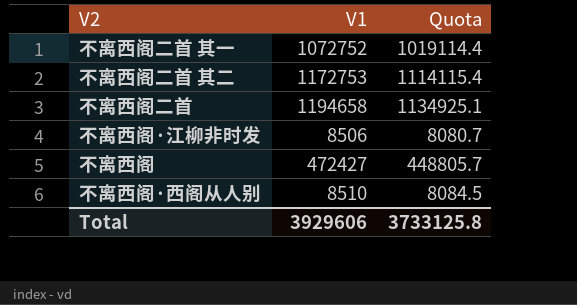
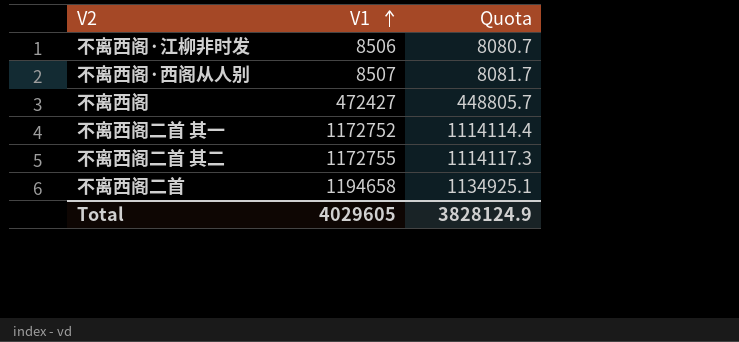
row order: none -> V1 ascending
不离西阁·西阁从人别 | V1: 8510 -> 8507
不离西阁·西阁从人别 | Quota: 8084.5 -> 8081.7
不离西阁二首 其一 | V1: 1072752 -> 1172752
不离西阁二首 其一 | Quota: 1019114.4 -> 1114114.4
不离西阁二首 其二 | V1: 1172753 -> 1172755
不离西阁二首 其二 | Quota: 1114115.4 -> 1114117.3
Total | V1: 3929606 -> 4029605
Total | Quota: 3733125.8 -> 3828124.9

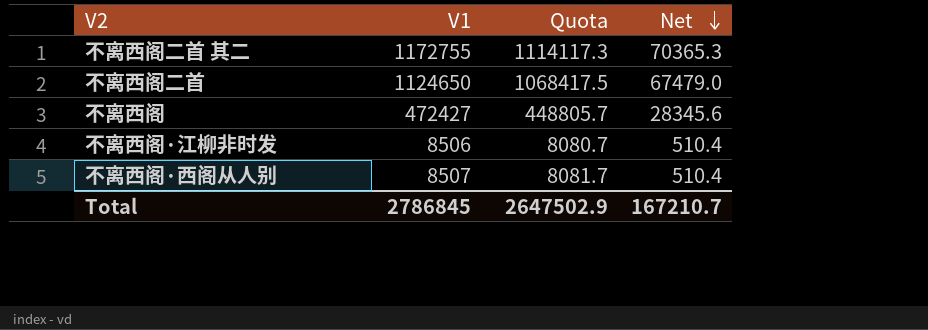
row order: V1 ascending -> Net descending
column Net | formula: none -> [V1] * 0.06
row 不离西阁二首 其一: 1172752 | 1114114.4 -> none
不离西阁二首 | V1: 1194658 -> 1124650
不离西阁二首 | Quota: 1134925.1 -> 1068417.5
Total | V1: 4029605 -> 2786845
Total | Quota: 3828124.9 -> 2647502.9

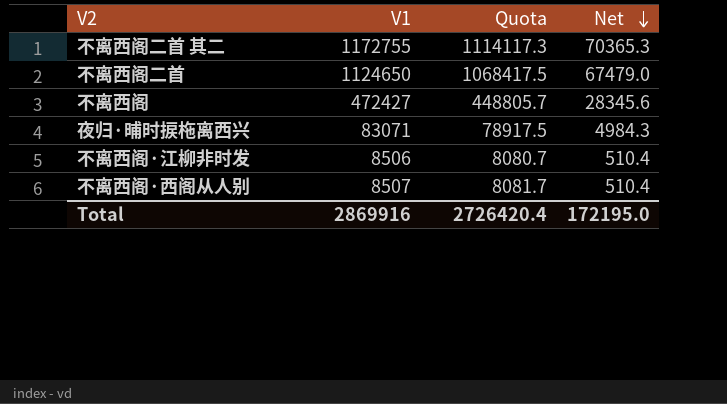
row 夜归·晡时捩柂离西兴: none -> 83071 | 78917.5 | 4984.3
Total | V1: 2786845 -> 2869916
Total | Quota: 2647502.9 -> 2726420.4
Total | Net: 167210.7 -> 172195.0

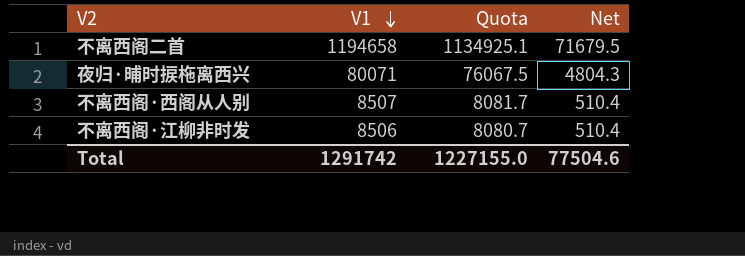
row order: Net descending -> V1 descending
row 不离西阁二首 其二: 1172755 | 1114117.3 | 70365.3 -> none
row 不离西阁: 472427 | 448805.7 | 28345.6 -> none
不离西阁二首 | V1: 1124650 -> 1194658
不离西阁二首 | Quota: 1068417.5 -> 1134925.1
不离西阁二首 | Net: 67479.0 -> 71679.5
夜归·晡时捩柂离西兴 | V1: 83071 -> 80071
夜归·晡时捩柂离西兴 | Quota: 78917.5 -> 76067.5
夜归·晡时捩柂离西兴 | Net: 4984.3 -> 4804.3
Total | V1: 2869916 -> 1291742
Total | Quota: 2726420.4 -> 1227155.0
Total | Net: 172195.0 -> 77504.6

